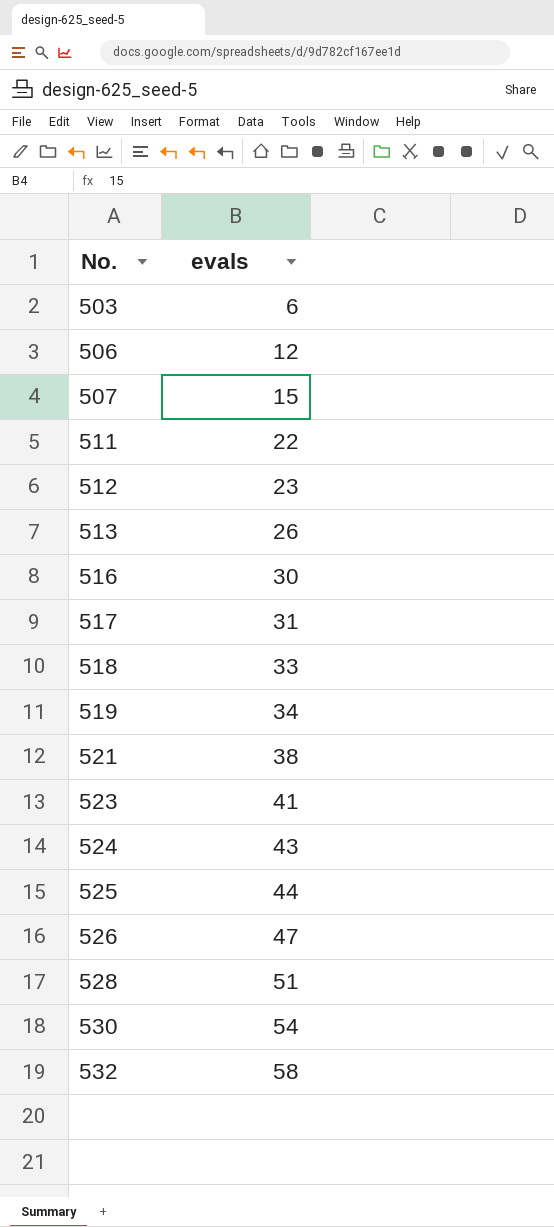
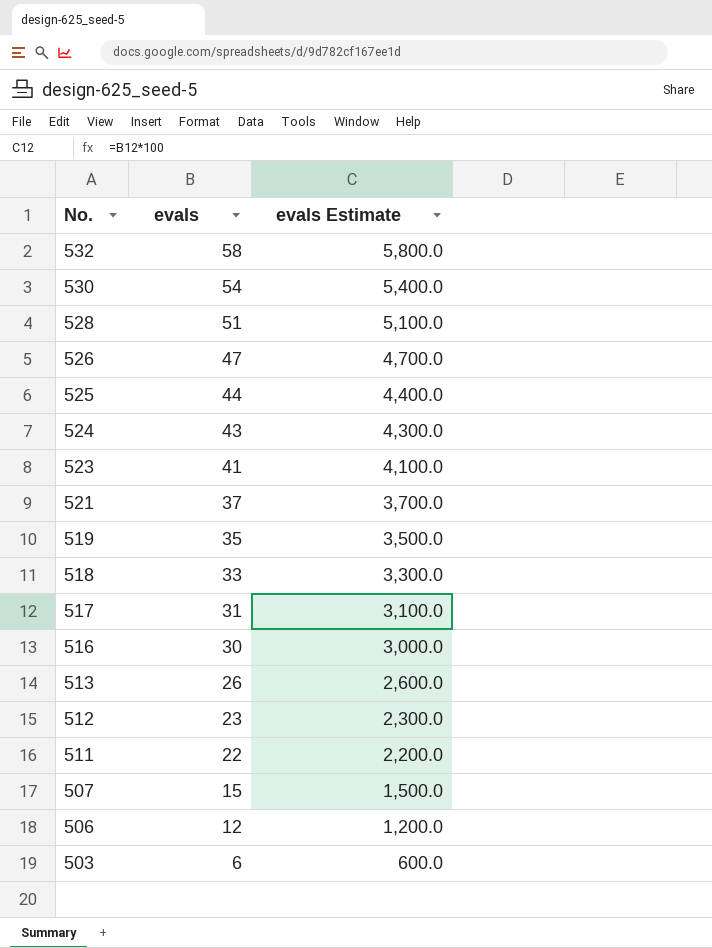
row order: No. ascending -> No. descending
column evals Estimate | formula: none -> [evals] * 100
521 | evals: 38 -> 37
519 | evals: 34 -> 35

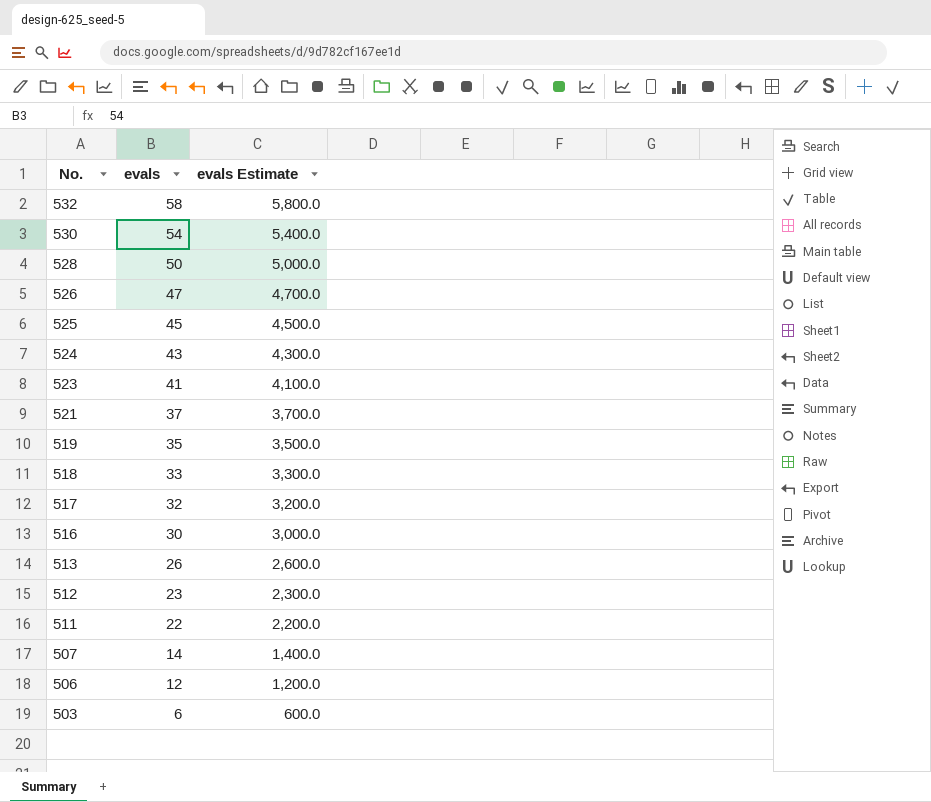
528 | evals: 51 -> 50
528 | evals Estimate: 5,100.0 -> 5,000.0
525 | evals: 44 -> 45
525 | evals Estimate: 4,400.0 -> 4,500.0
517 | evals: 31 -> 32
517 | evals Estimate: 3,100.0 -> 3,200.0
507 | evals: 15 -> 14
507 | evals Estimate: 1,500.0 -> 1,400.0

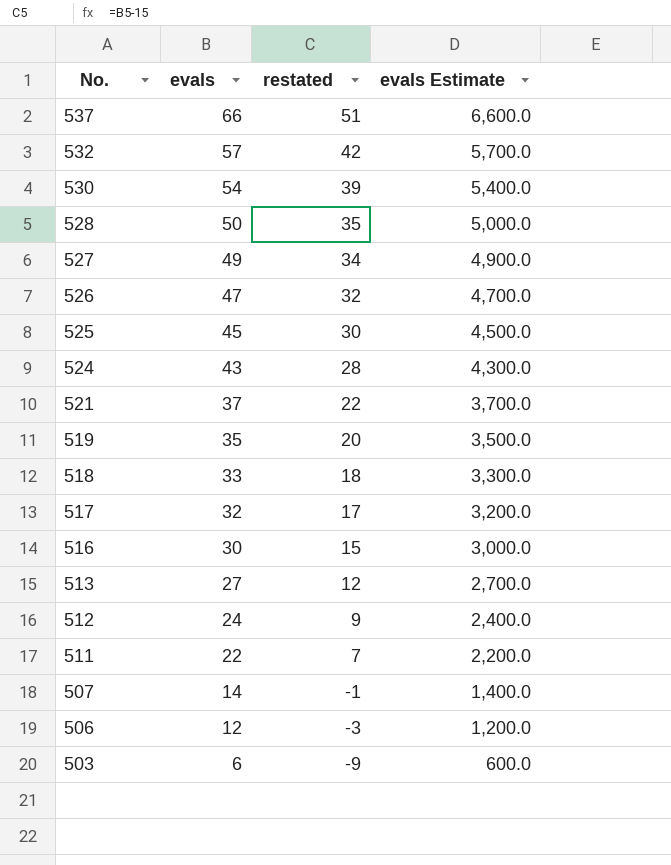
column restated | formula: none -> [evals] - 15
row 523: 41 | 4,100.0 -> none
row 537: none -> 66 | 51 | 6,600.0
532 | evals: 58 -> 57
532 | evals Estimate: 5,800.0 -> 5,700.0
row 527: none -> 49 | 34 | 4,900.0
513 | evals: 26 -> 27
513 | evals Estimate: 2,600.0 -> 2,700.0
512 | evals: 23 -> 24
512 | evals Estimate: 2,300.0 -> 2,400.0

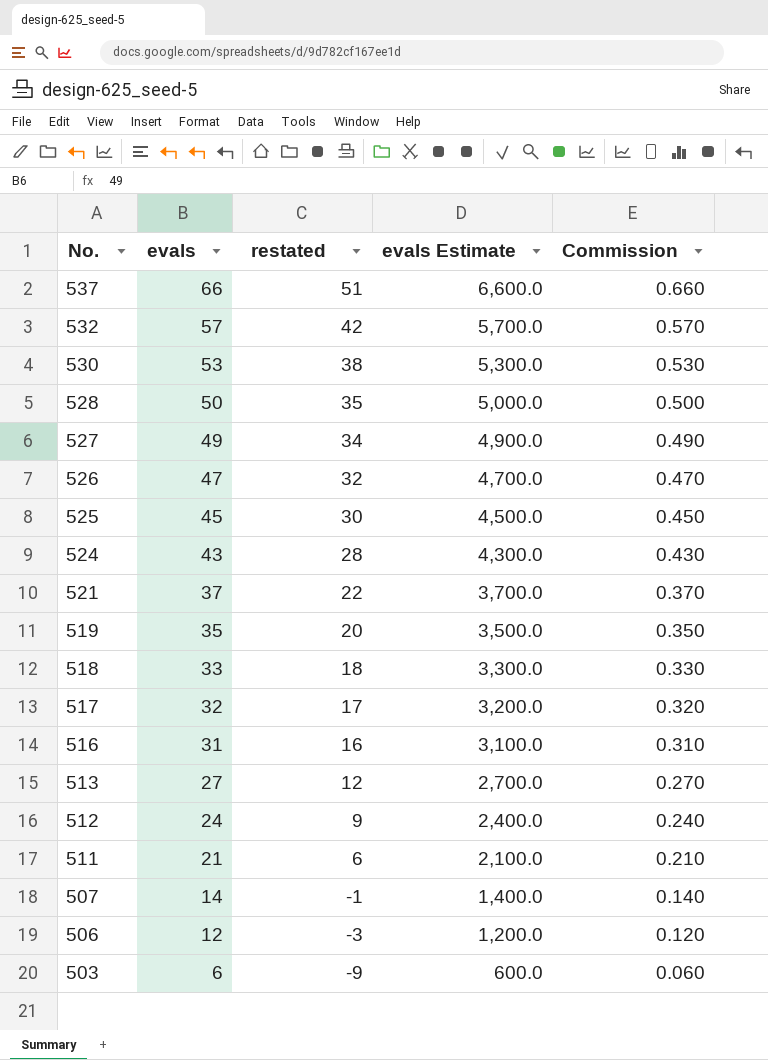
column Commission | formula: none -> [evals] * 0.01
530 | evals: 54 -> 53
530 | restated: 39 -> 38
530 | evals Estimate: 5,400.0 -> 5,300.0
516 | evals: 30 -> 31
516 | restated: 15 -> 16
516 | evals Estimate: 3,000.0 -> 3,100.0
511 | evals: 22 -> 21
511 | restated: 7 -> 6
511 | evals Estimate: 2,200.0 -> 2,100.0

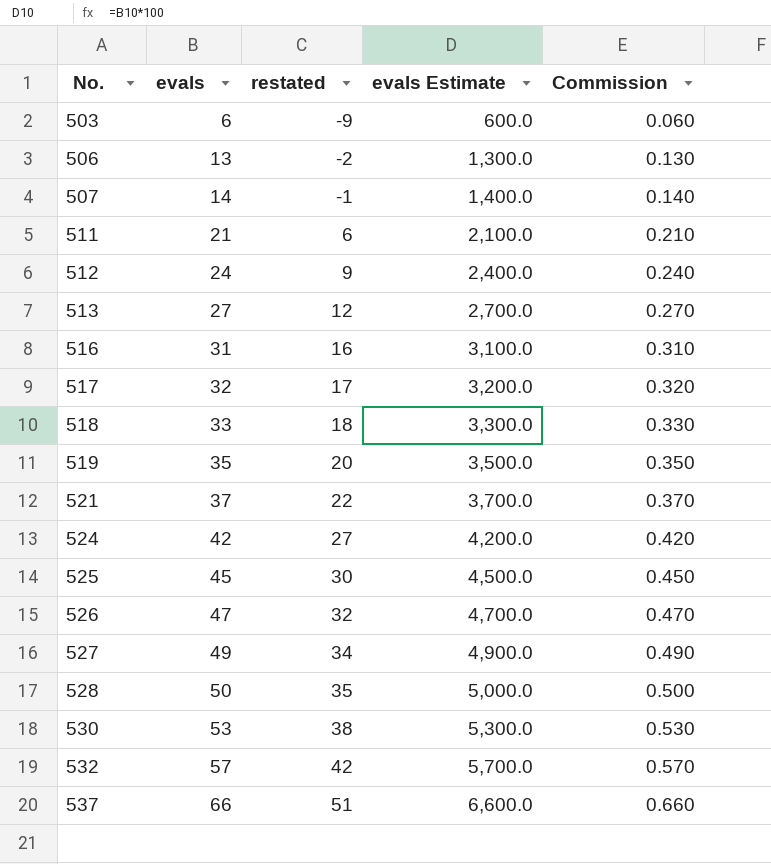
row order: No. descending -> No. ascending
506 | evals: 12 -> 13
506 | restated: -3 -> -2
506 | evals Estimate: 1,200.0 -> 1,300.0
506 | Commission: 0.120 -> 0.130
524 | evals: 43 -> 42
524 | restated: 28 -> 27
524 | evals Estimate: 4,300.0 -> 4,200.0
524 | Commission: 0.430 -> 0.420

